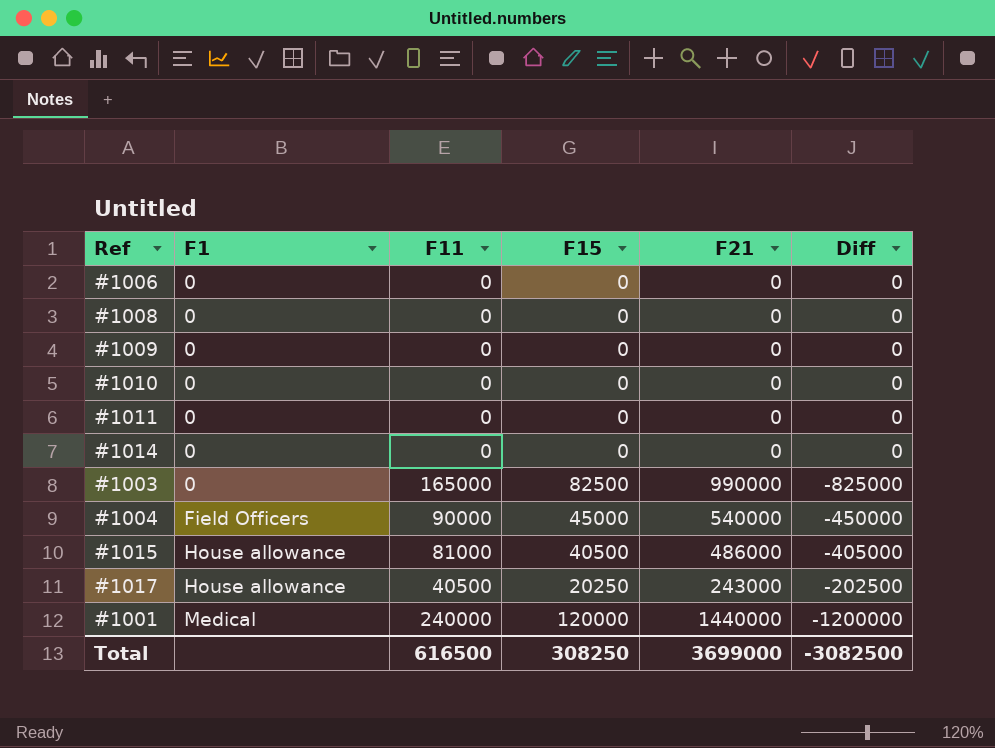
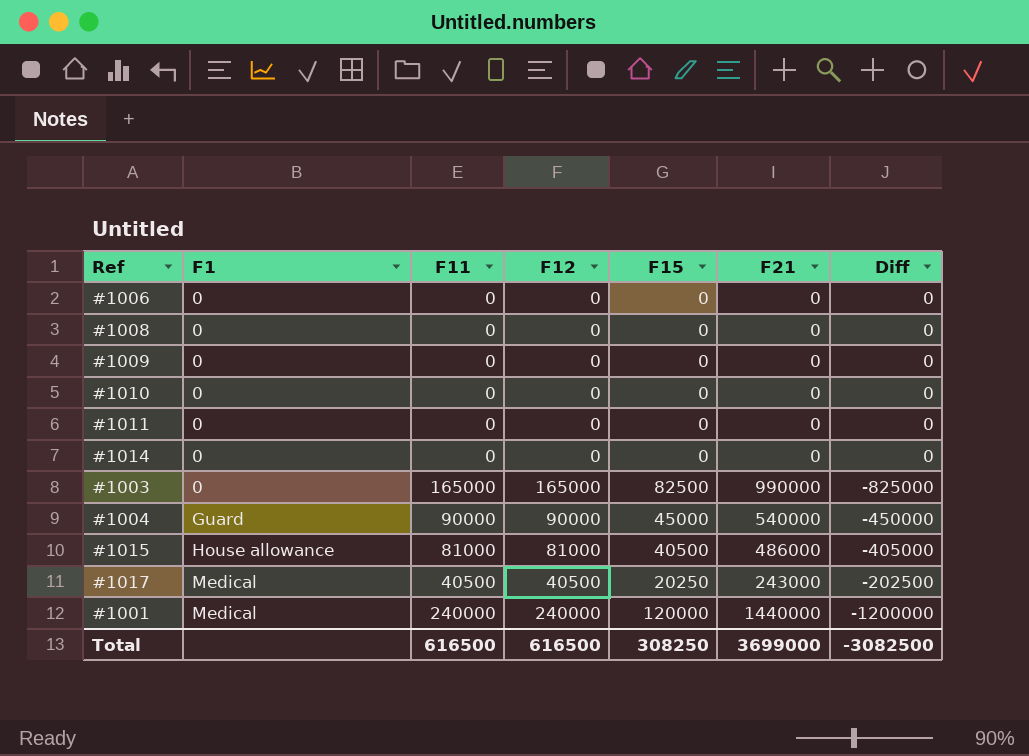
column F12 | position: none -> 4
#1004 | F1: Field Officers -> Guard
#1017 | F1: House allowance -> Medical

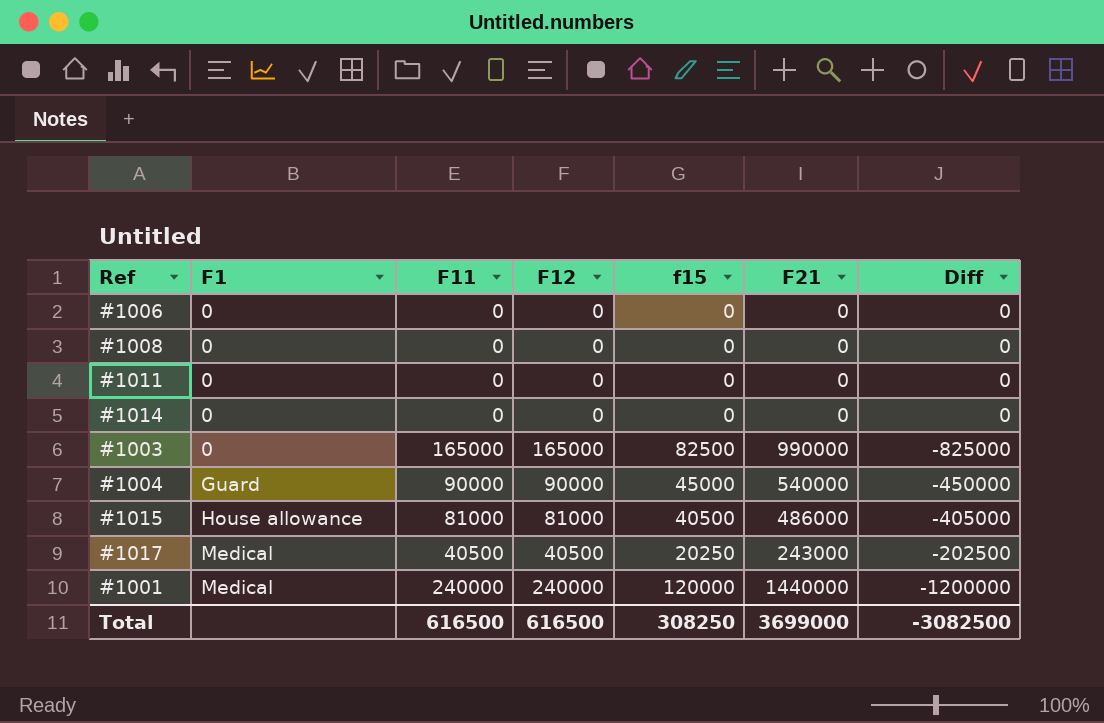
column name: F15 -> f15
row #1009: 0 | 0 | 0 | 0 | 0 | 0 -> none
row #1010: 0 | 0 | 0 | 0 | 0 | 0 -> none

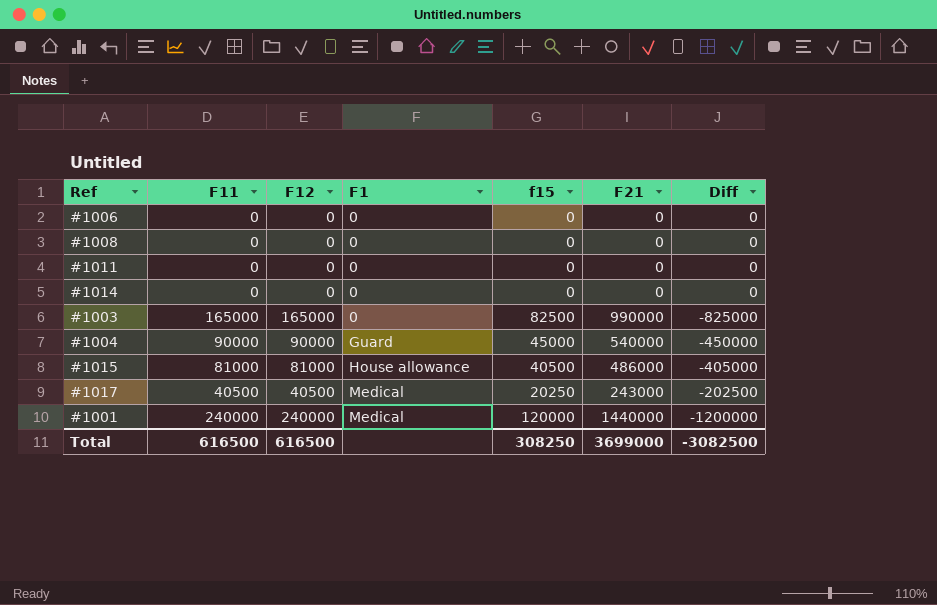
column F1 | position: 2 -> 4

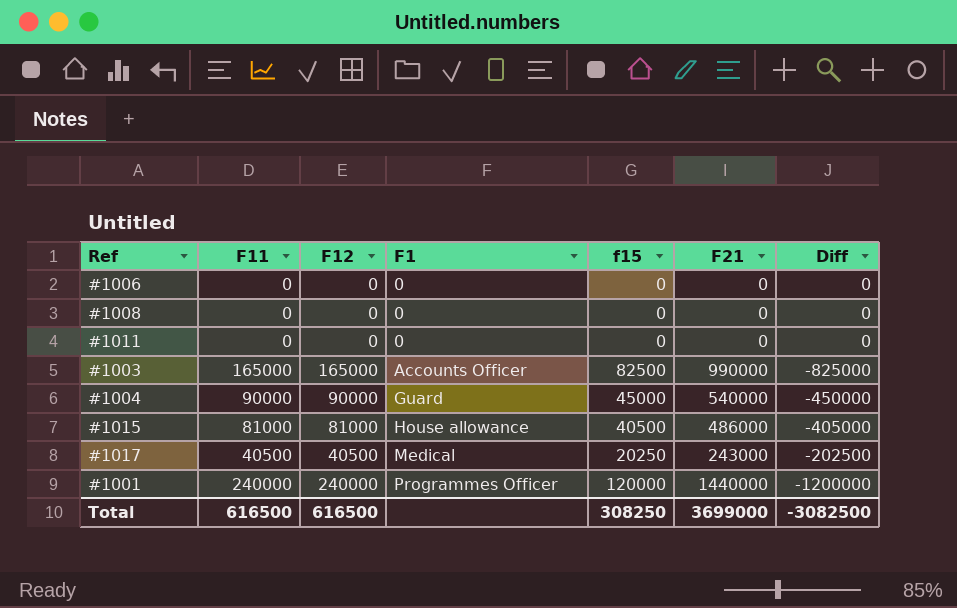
row #1014: 0 | 0 | 0 | 0 | 0 | 0 -> none
#1003 | F1: 0 -> Accounts Officer
#1001 | F1: Medical -> Programmes Officer

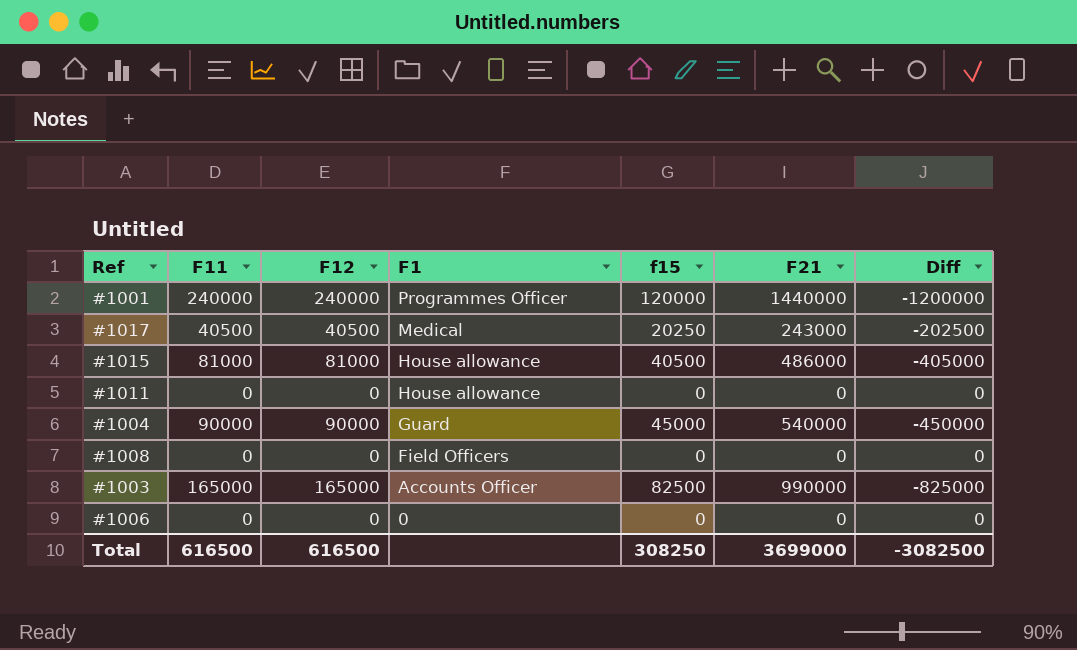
row order: F1 ascending -> F1 descending
#1011 | F1: 0 -> House allowance
#1008 | F1: 0 -> Field Officers

